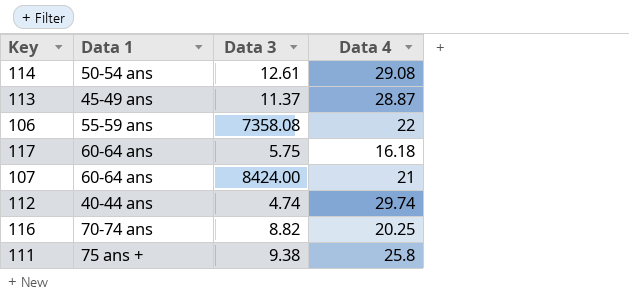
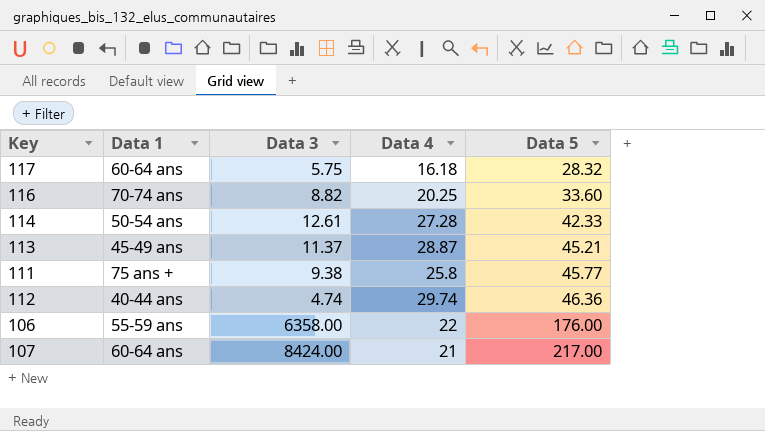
row order: none -> Data 5 ascending
column Data 5 | position: none -> 5
114 | Data 4: 29.08 -> 27.28
106 | Data 3: 7358.08 -> 6358.00

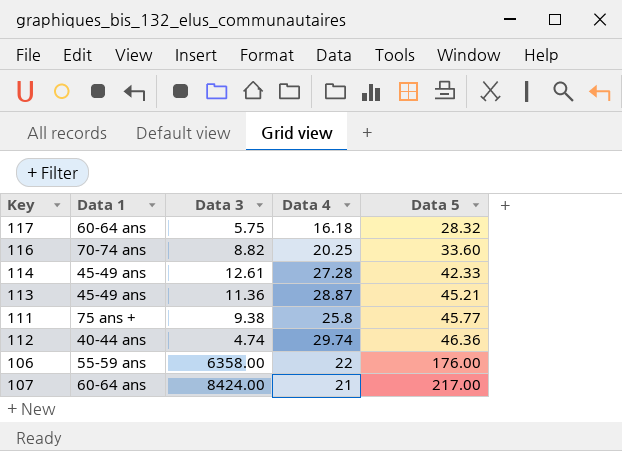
114 | Data 1: 50-54 ans -> 45-49 ans
113 | Data 3: 11.37 -> 11.36

